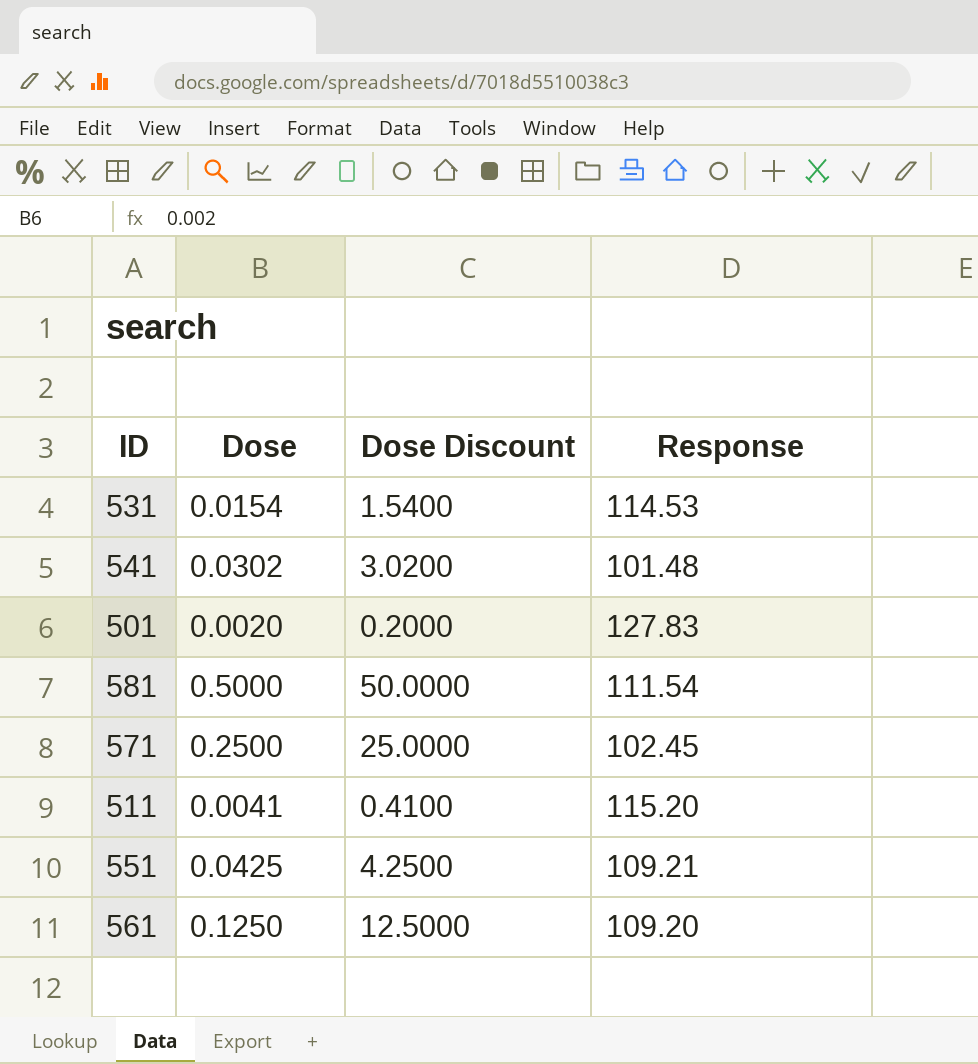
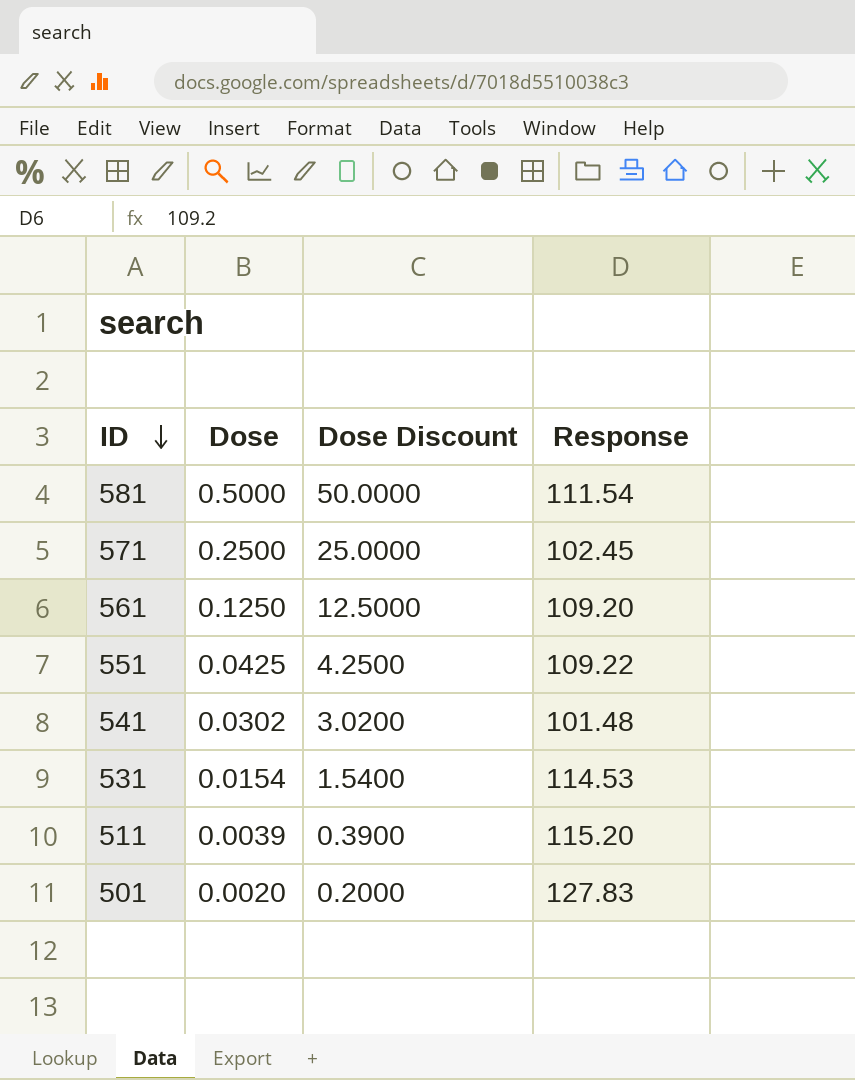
row order: none -> ID descending
551 | Response: 109.21 -> 109.22
511 | Dose: 0.0041 -> 0.0039
511 | Dose Discount: 0.4100 -> 0.3900

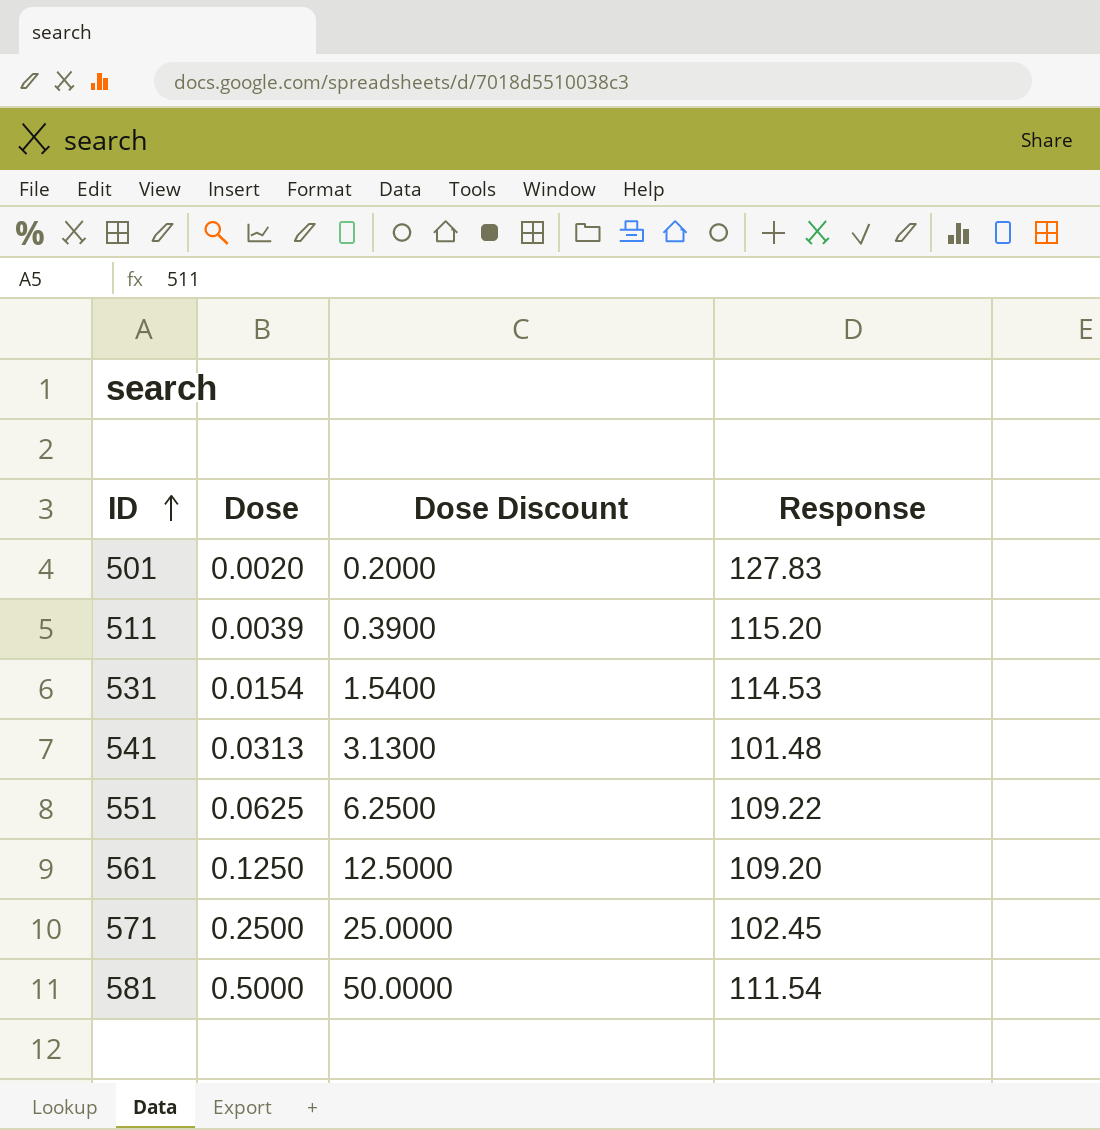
row order: ID descending -> ID ascending
541 | Dose: 0.0302 -> 0.0313
541 | Dose Discount: 3.0200 -> 3.1300
551 | Dose: 0.0425 -> 0.0625
551 | Dose Discount: 4.2500 -> 6.2500

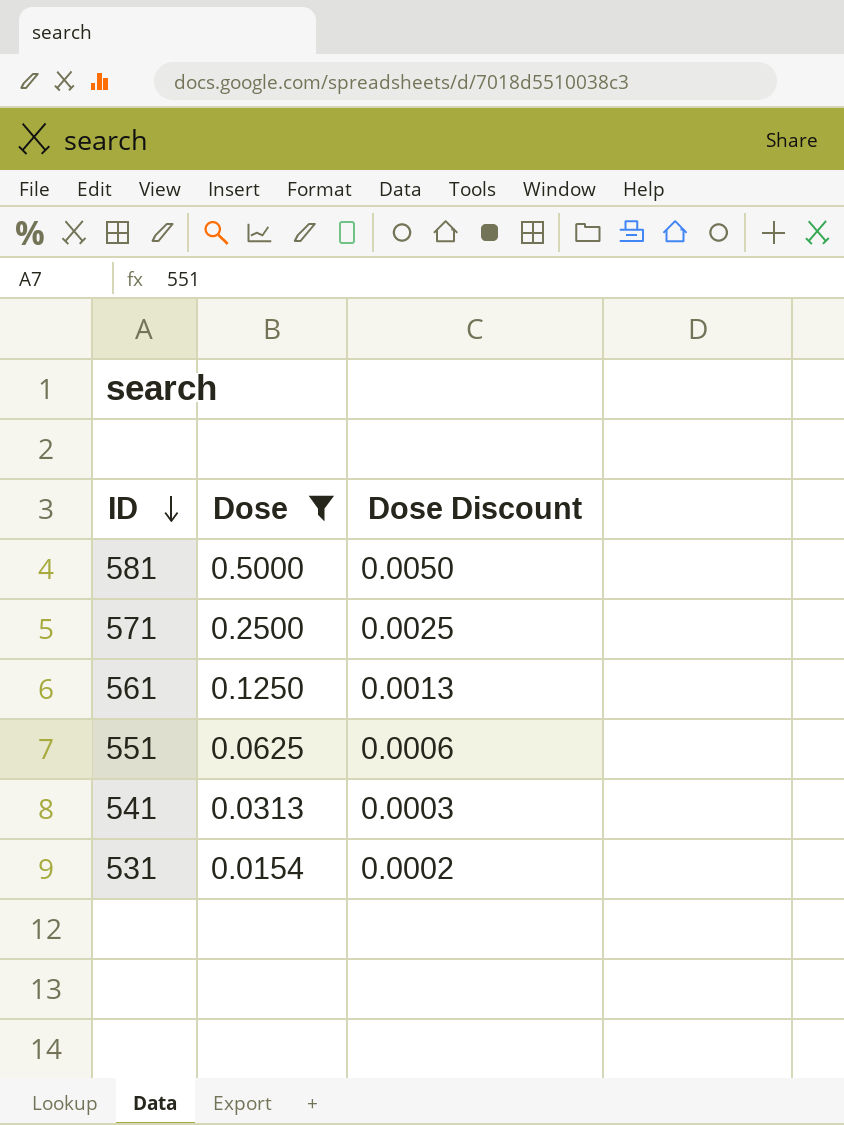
filter: none -> Dose >= 0.0154
row order: ID ascending -> ID descending
column Response | position: 4 -> none
column Dose Discount | formula: [Dose] * 100 -> [Dose] * 0.01

